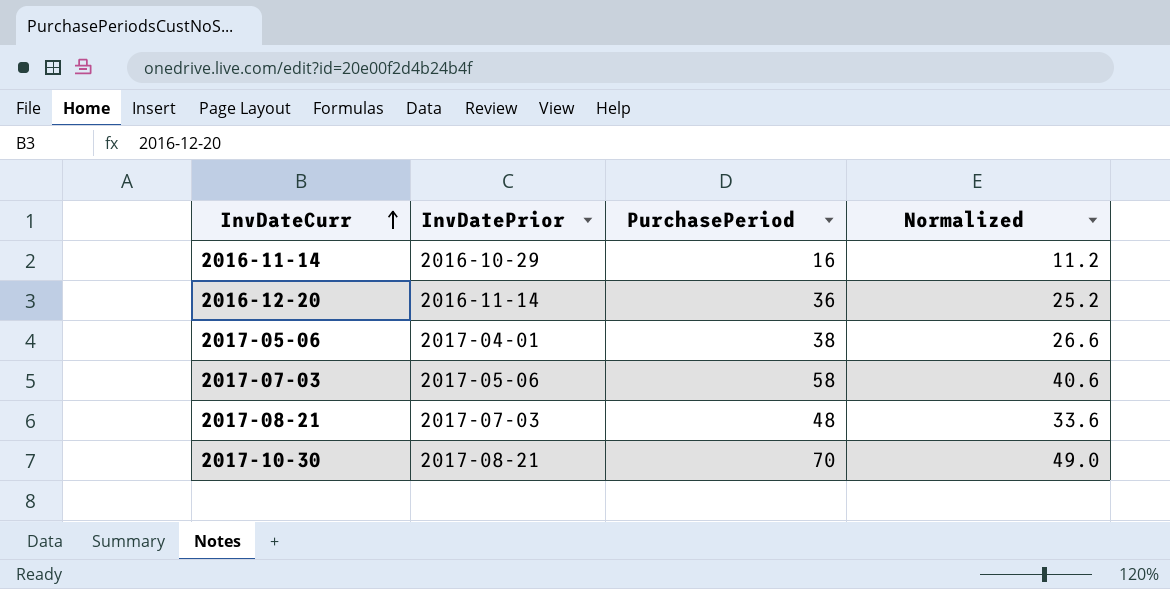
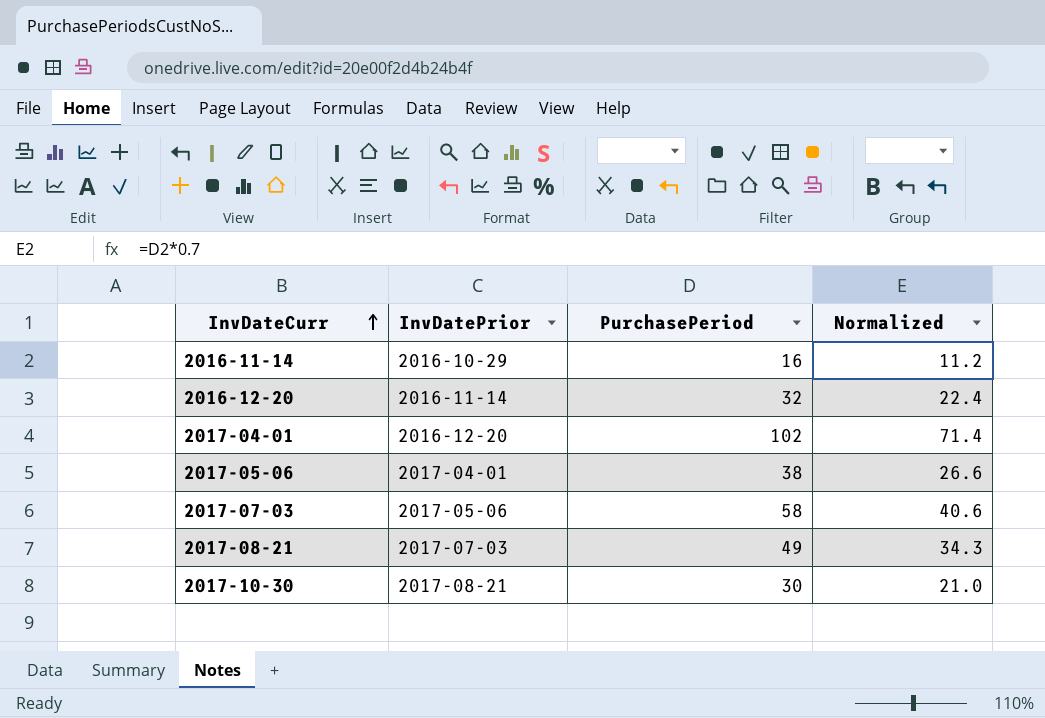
2016-12-20 | PurchasePeriod: 36 -> 32
2016-12-20 | Normalized: 25.2 -> 22.4
row 2017-04-01: none -> 2016-12-20 | 102 | 71.4
2017-08-21 | PurchasePeriod: 48 -> 49
2017-08-21 | Normalized: 33.6 -> 34.3
2017-10-30 | PurchasePeriod: 70 -> 30
2017-10-30 | Normalized: 49.0 -> 21.0

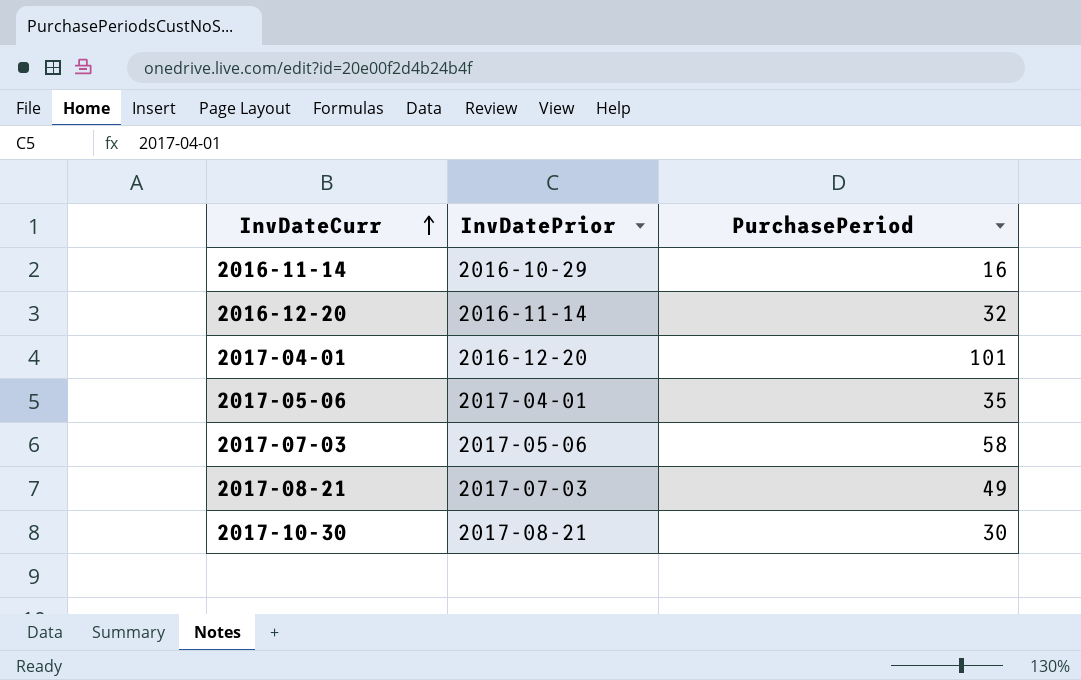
column Normalized | formula: [PurchasePeriod] * 0.7 -> none
2017-04-01 | PurchasePeriod: 102 -> 101
2017-05-06 | PurchasePeriod: 38 -> 35

